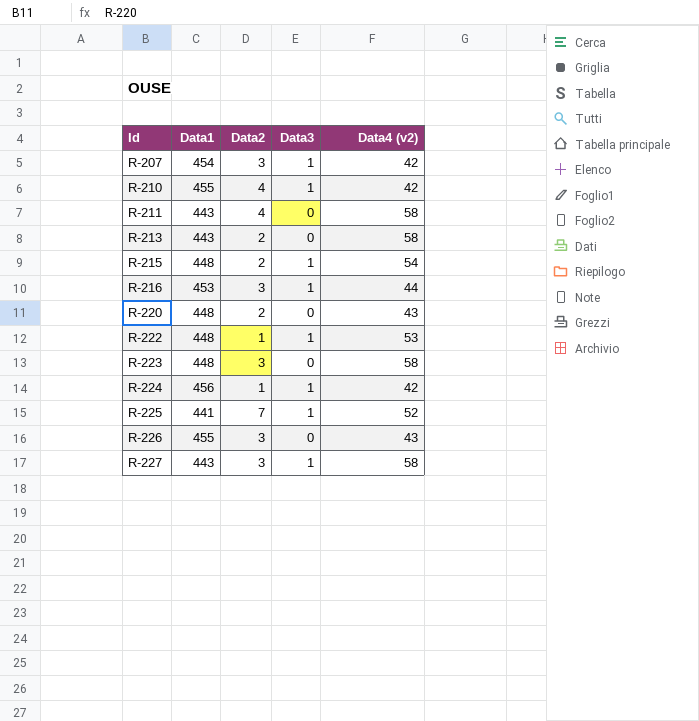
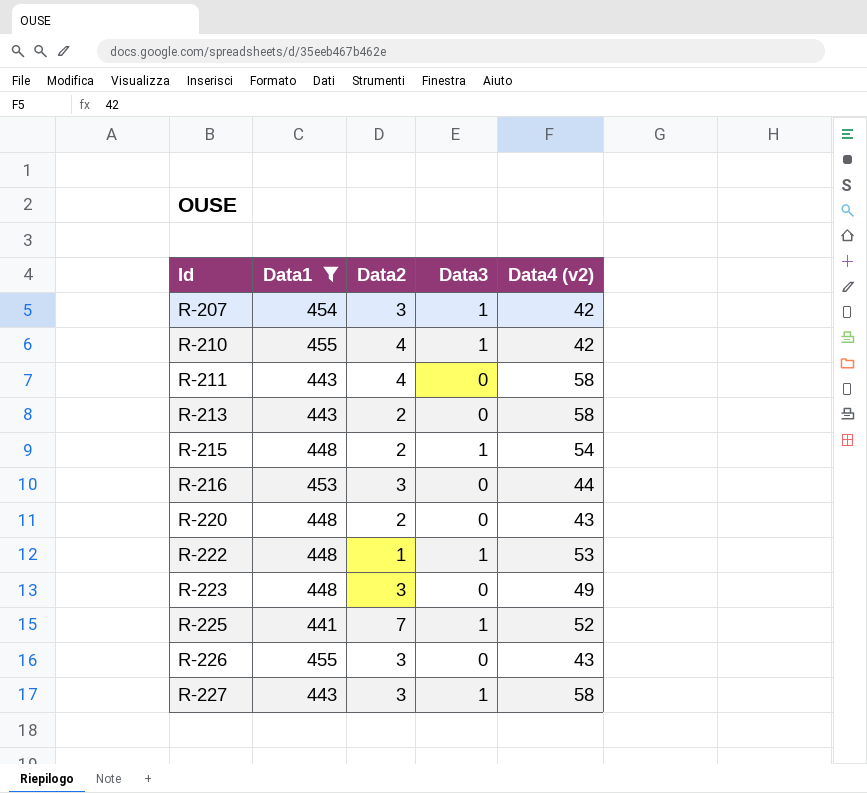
filter: none -> Data1 != 456
R-216 | Data3: 1 -> 0
R-223 | Data4 (v2): 58 -> 49

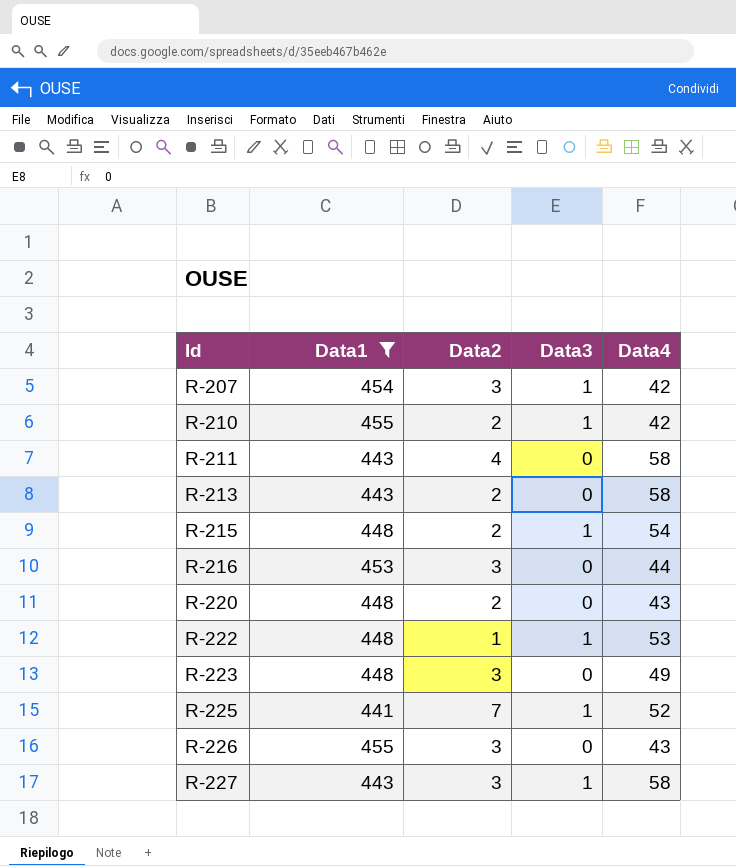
column name: Data4 (v2) -> Data4
R-210 | Data2: 4 -> 2

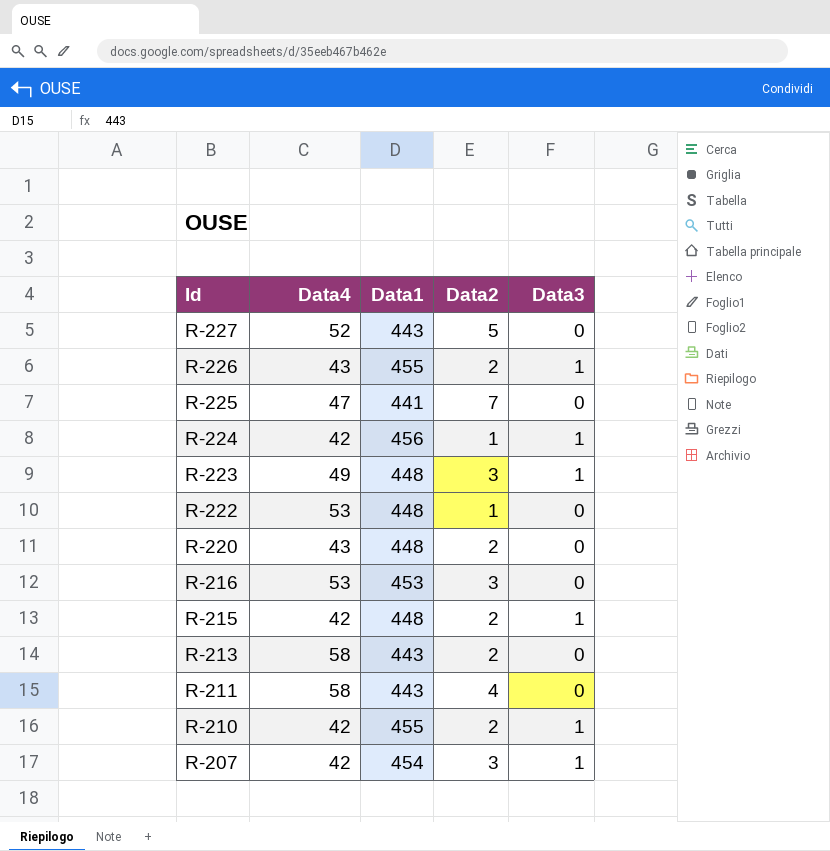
filter: Data1 != 456 -> none
row order: Id ascending -> Id descending
column Data4 | position: 5 -> 2
R-227 | Data4: 58 -> 52
R-227 | Data2: 3 -> 5
R-227 | Data3: 1 -> 0
R-226 | Data2: 3 -> 2
R-226 | Data3: 0 -> 1
R-225 | Data4: 52 -> 47
R-225 | Data3: 1 -> 0
R-223 | Data3: 0 -> 1
R-222 | Data3: 1 -> 0
R-216 | Data4: 44 -> 53
R-215 | Data4: 54 -> 42

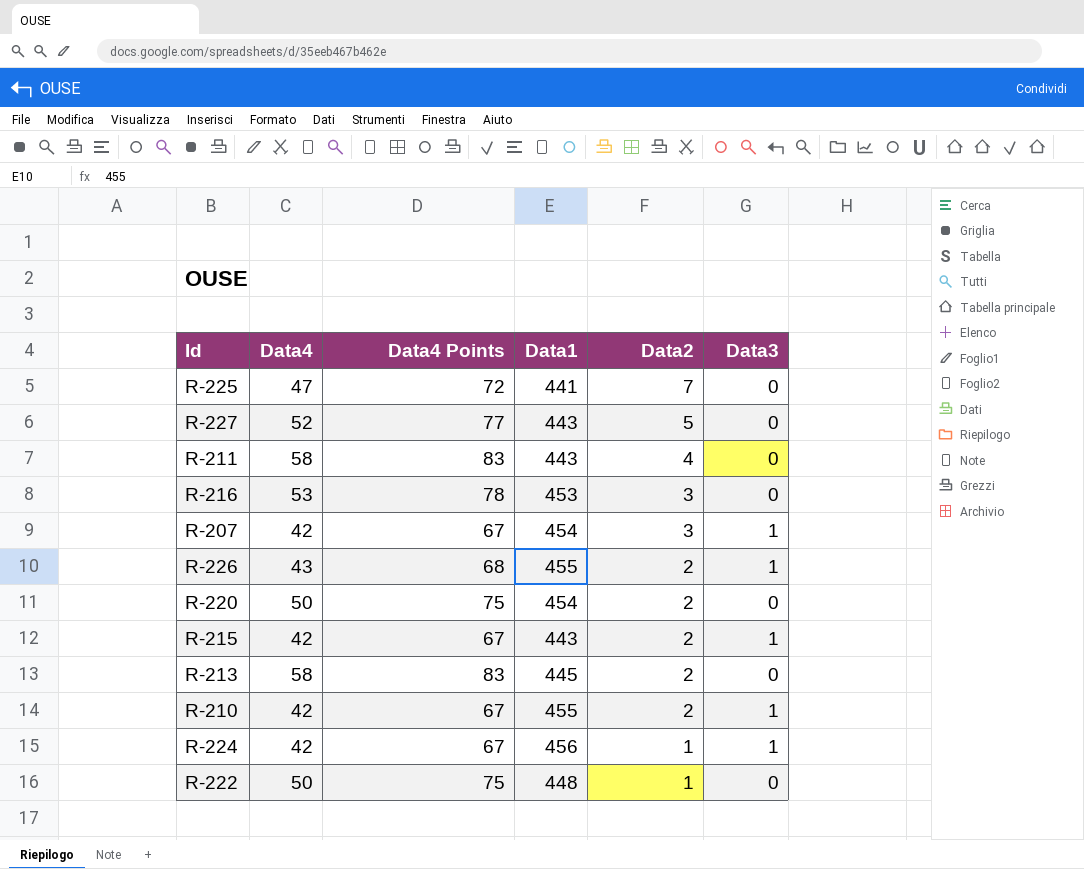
row order: Id descending -> Data2 descending
column Data4 Points | formula: none -> [Data4] + 25
row R-223: 49 | 448 | 3 | 1 -> none
R-220 | Data4: 43 -> 50
R-220 | Data1: 448 -> 454
R-215 | Data1: 448 -> 443
R-213 | Data1: 443 -> 445
R-222 | Data4: 53 -> 50

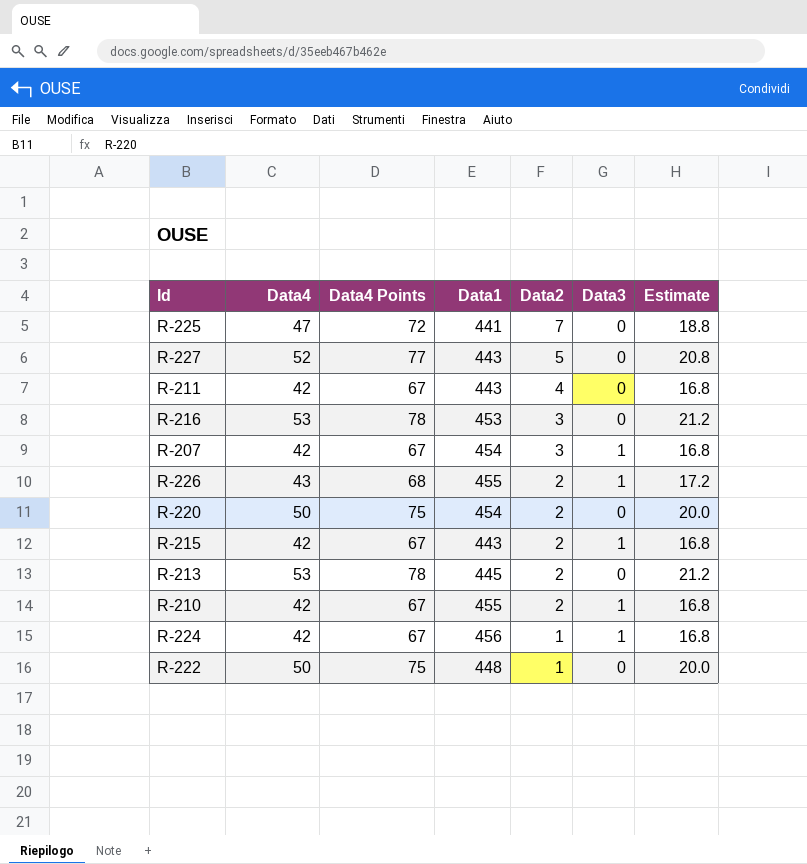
column Estimate | formula: none -> [Data4] * 0.4
R-211 | Data4: 58 -> 42
R-211 | Data4 Points: 83 -> 67
R-213 | Data4: 58 -> 53
R-213 | Data4 Points: 83 -> 78

